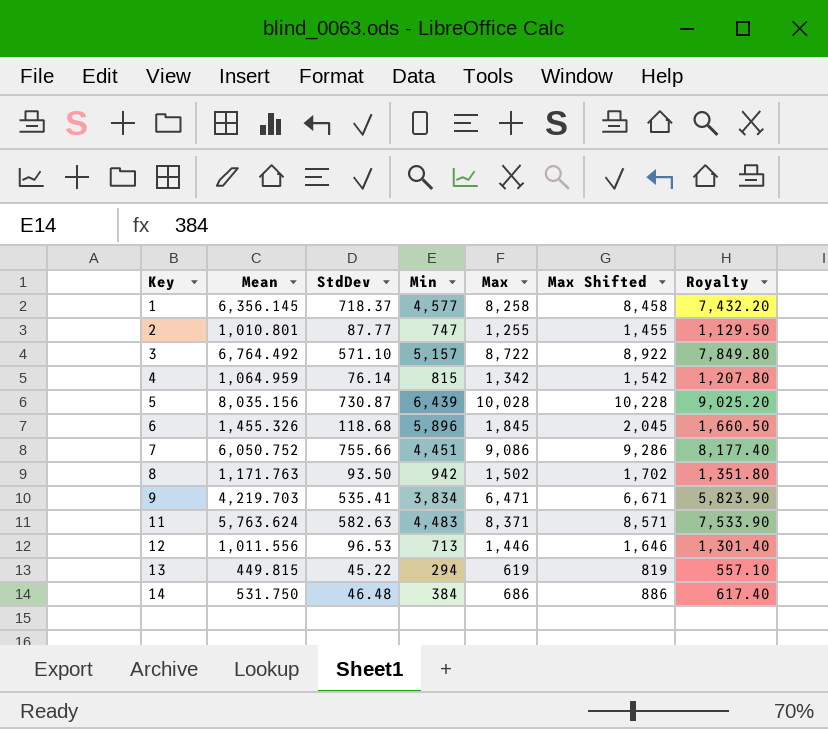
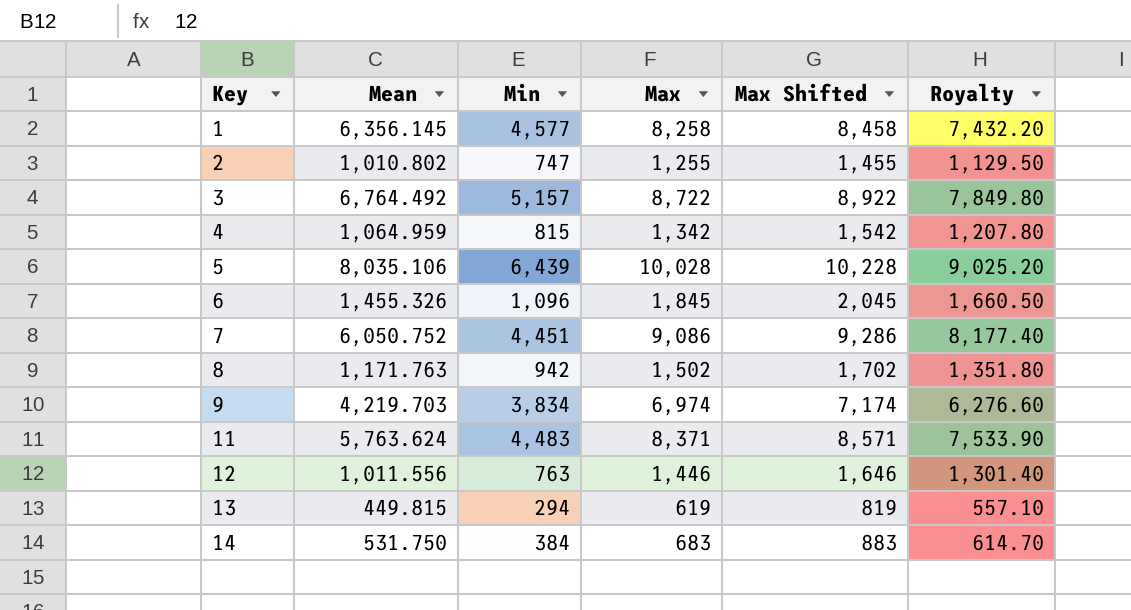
column StdDev | position: 3 -> none
2 | Mean: 1,010.801 -> 1,010.802
5 | Mean: 8,035.156 -> 8,035.106
6 | Min: 5,896 -> 1,096
9 | Max: 6,471 -> 6,974
9 | Max Shifted: 6,671 -> 7,174
9 | Royalty: 5,823.90 -> 6,276.60
12 | Min: 713 -> 763
14 | Max: 686 -> 683
14 | Max Shifted: 886 -> 883
14 | Royalty: 617.40 -> 614.70

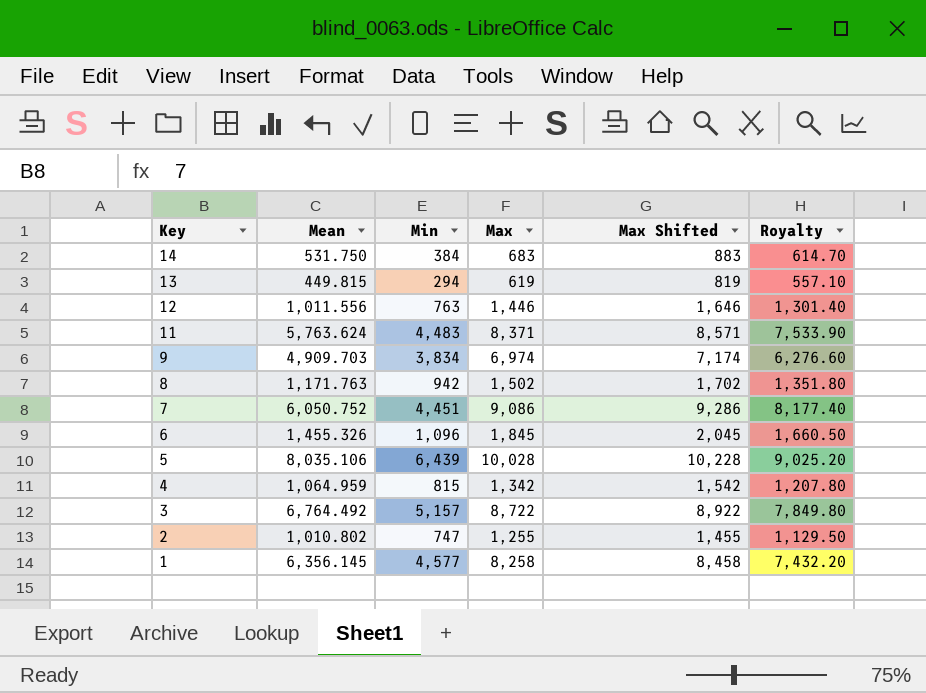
row order: Key ascending -> Key descending
9 | Mean: 4,219.703 -> 4,909.703

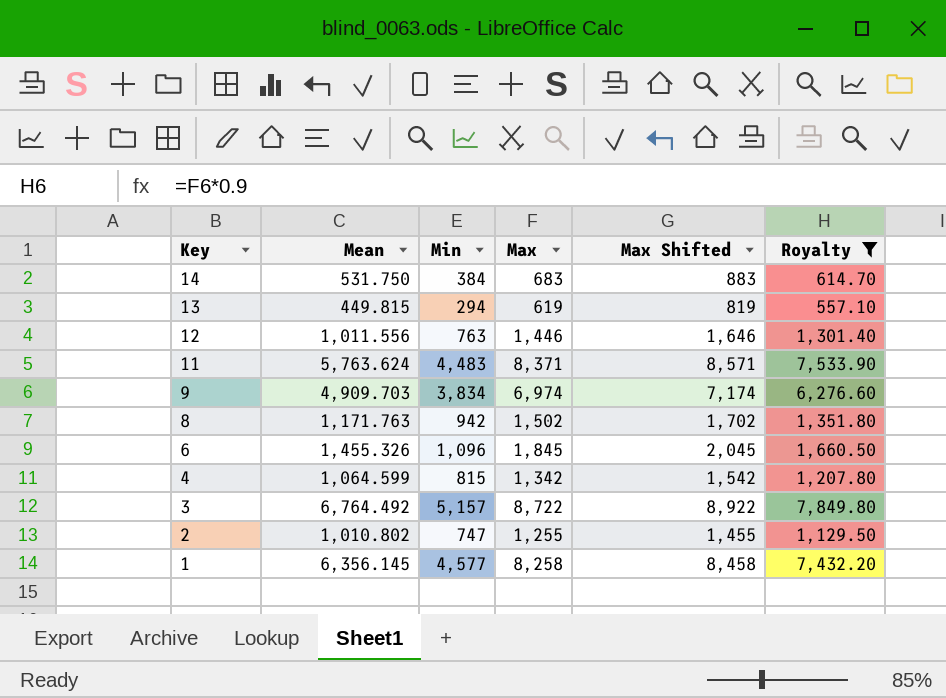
filter: none -> Royalty <= 7,849.80
4 | Mean: 1,064.959 -> 1,064.599

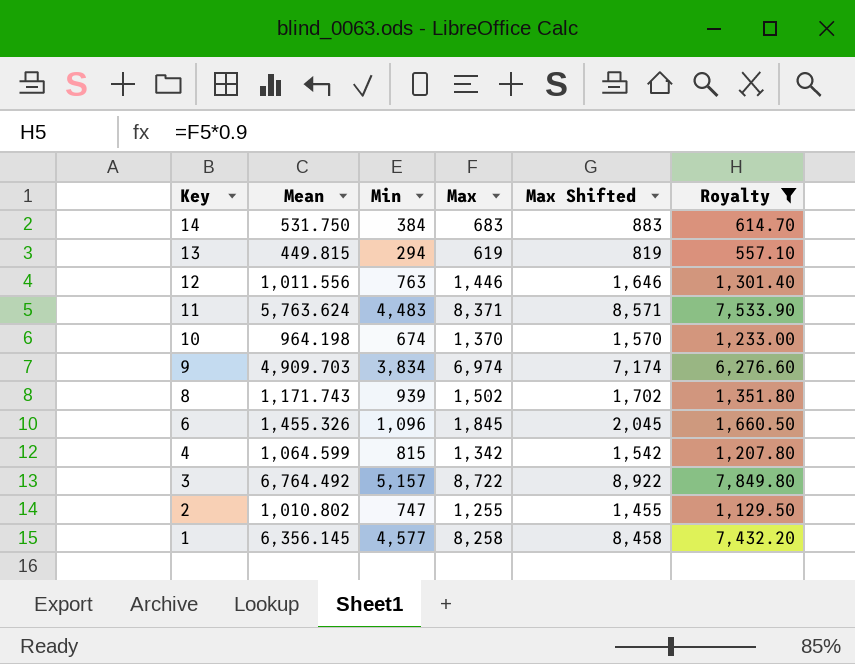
row 10: none -> 964.198 | 674 | 1,370 | 1,570 | 1,233.00
8 | Mean: 1,171.763 -> 1,171.743
8 | Min: 942 -> 939

